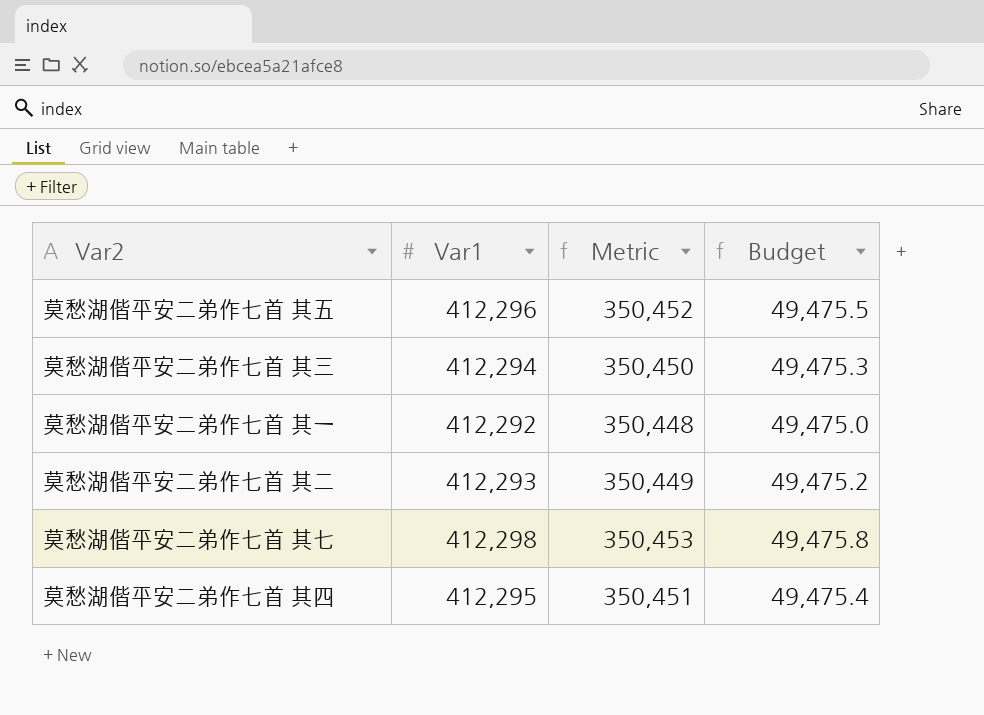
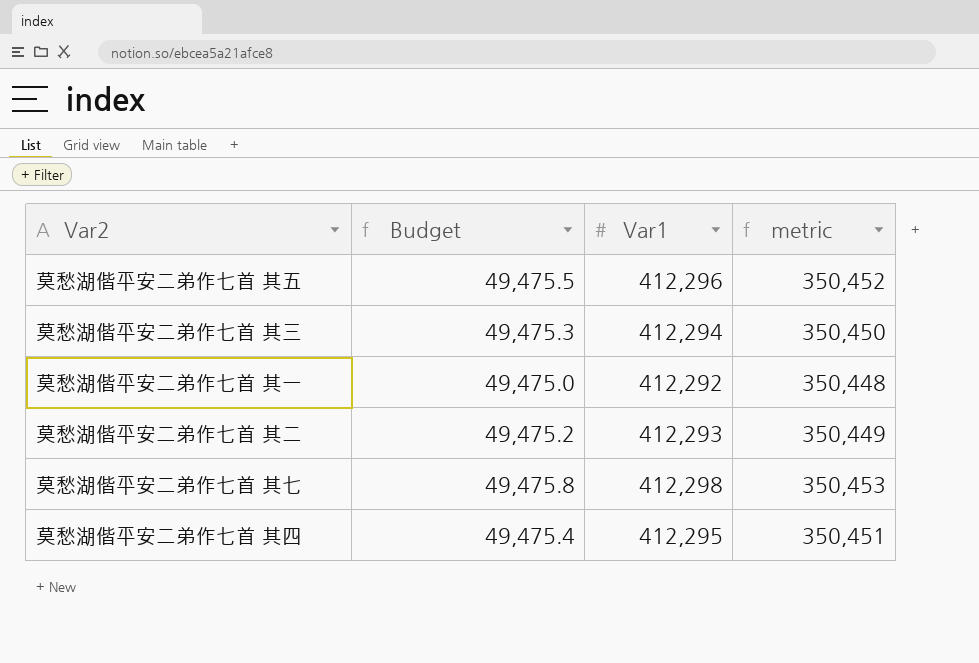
column Budget | position: 4 -> 2
column name: Metric -> metric

